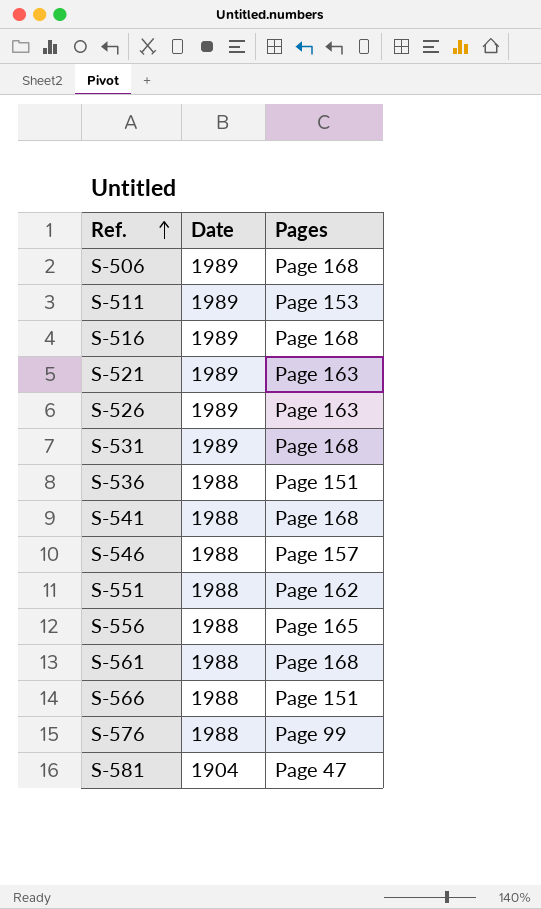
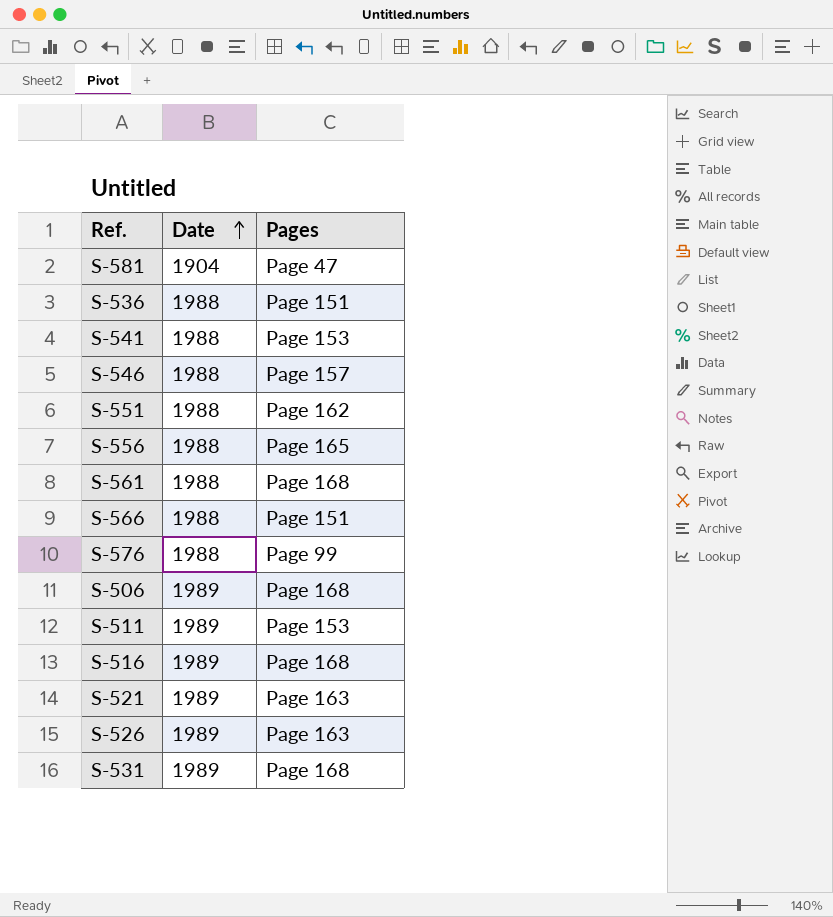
row order: Ref. ascending -> Date ascending
S-541 | Pages: Page 168 -> Page 153

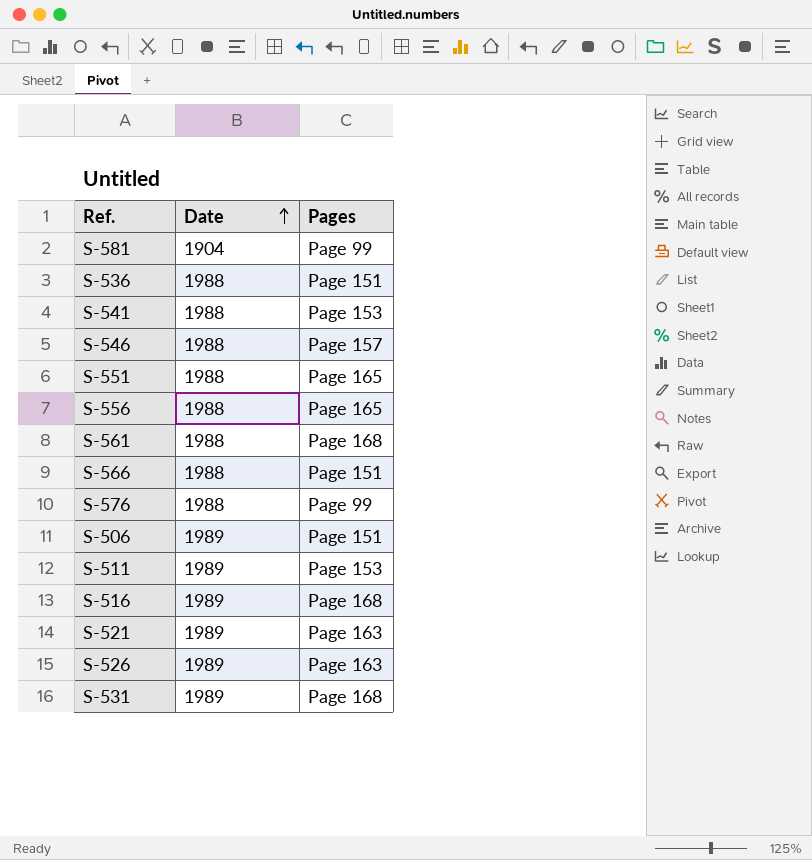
S-581 | Pages: Page 47 -> Page 99
S-551 | Pages: Page 162 -> Page 165
S-506 | Pages: Page 168 -> Page 151

